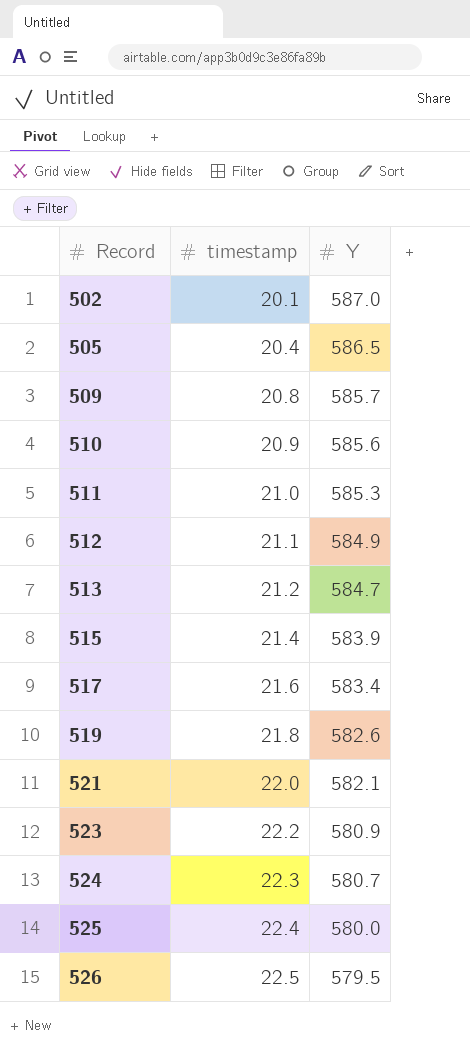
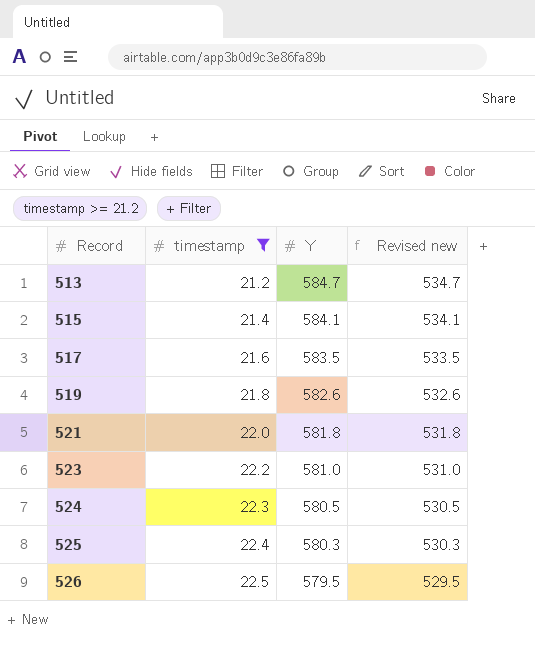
filter: none -> timestamp >= 21.2
column Revised new | formula: none -> [Y] - 50
515 | Y: 583.9 -> 584.1
517 | Y: 583.4 -> 583.5
521 | Y: 582.1 -> 581.8
523 | Y: 580.9 -> 581.0
524 | Y: 580.7 -> 580.5
525 | Y: 580.0 -> 580.3

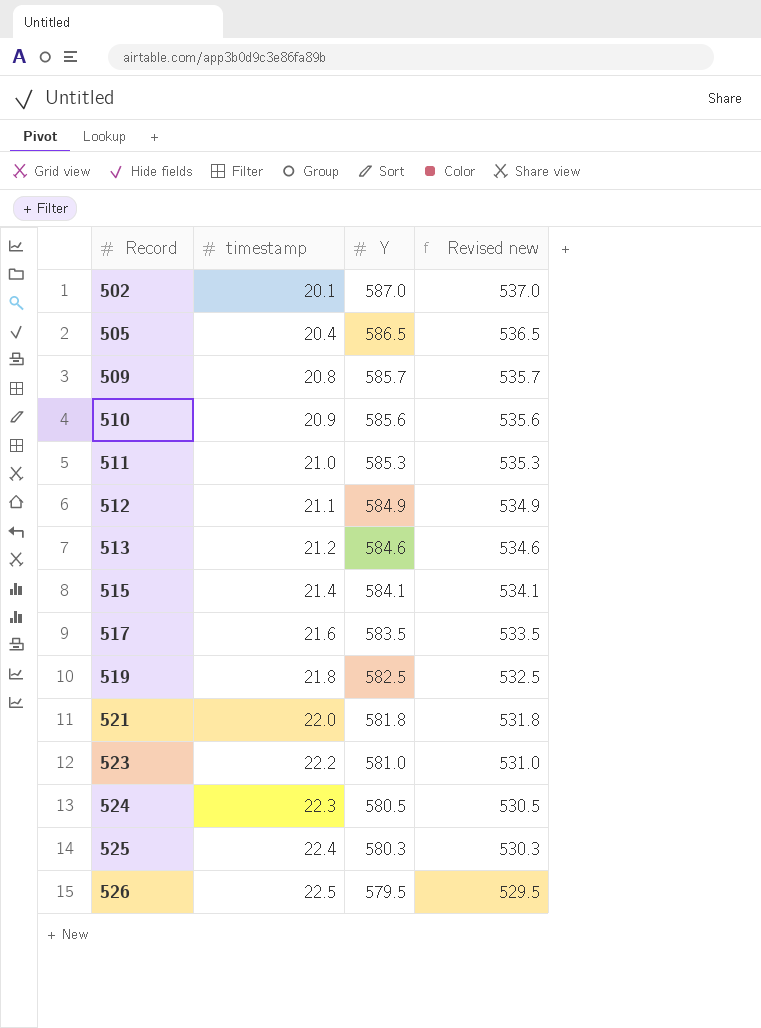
filter: timestamp >= 21.2 -> none
513 | Y: 584.7 -> 584.6
513 | Revised new: 534.7 -> 534.6
519 | Y: 582.6 -> 582.5
519 | Revised new: 532.6 -> 532.5

